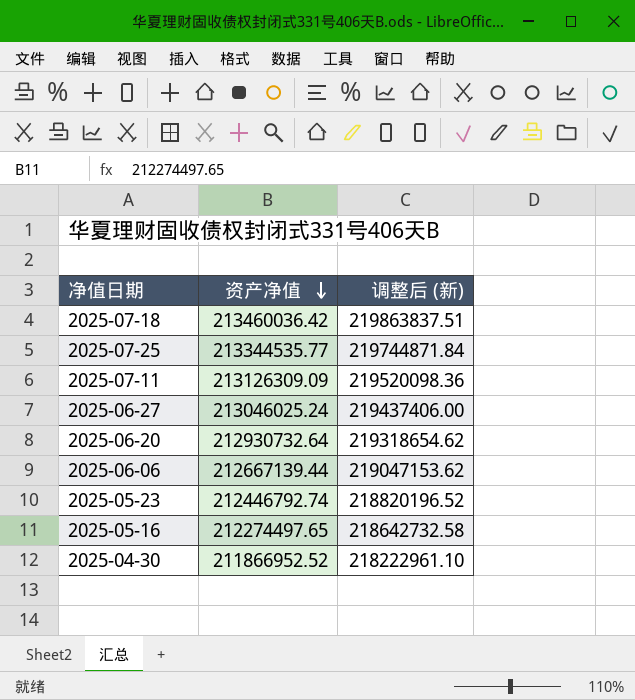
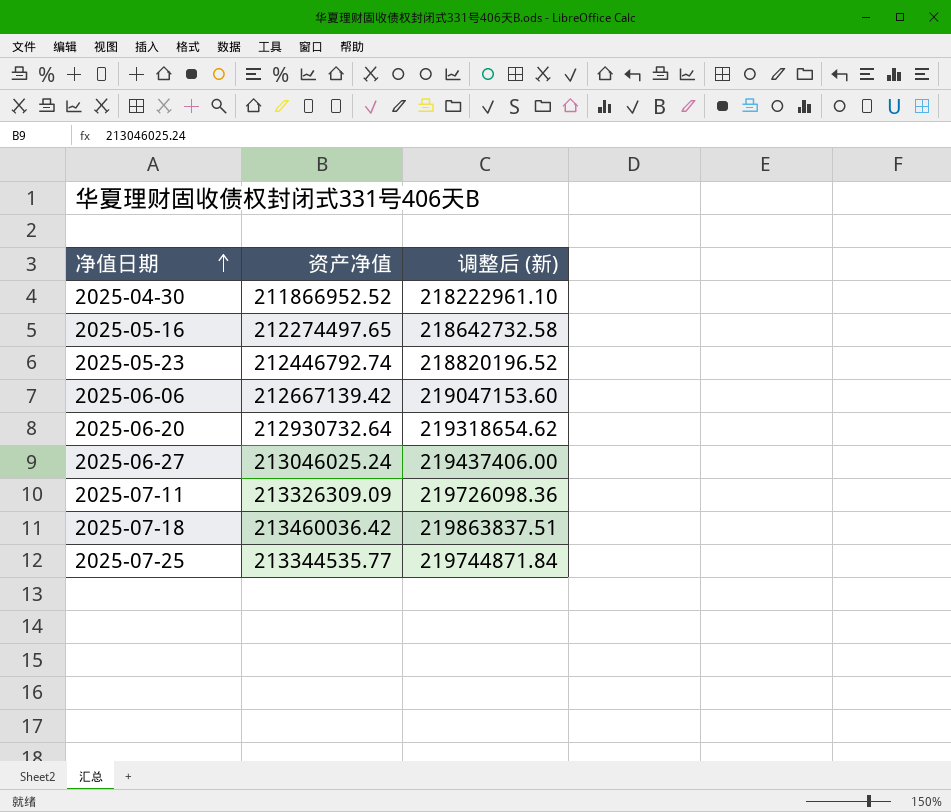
row order: 资产净值 descending -> 净值日期 ascending
2025-06-06 | 资产净值: 212667139.44 -> 212667139.42
2025-06-06 | 调整后 (新): 219047153.62 -> 219047153.60
2025-07-11 | 资产净值: 213126309.09 -> 213326309.09
2025-07-11 | 调整后 (新): 219520098.36 -> 219726098.36

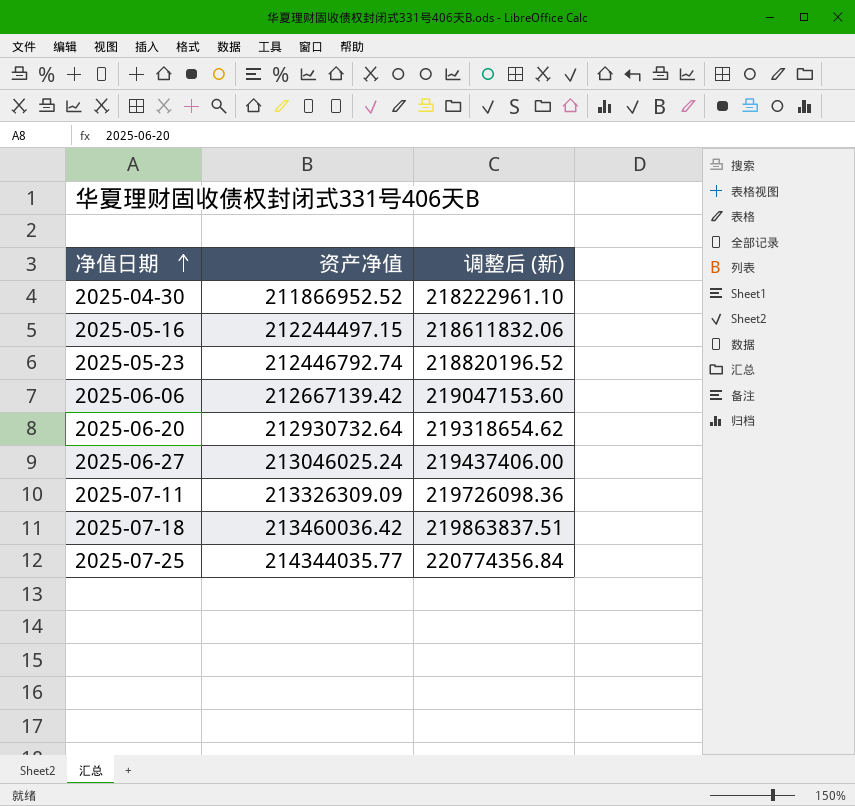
2025-05-16 | 资产净值: 212274497.65 -> 212244497.15
2025-05-16 | 调整后 (新): 218642732.58 -> 218611832.06
2025-07-25 | 资产净值: 213344535.77 -> 214344035.77
2025-07-25 | 调整后 (新): 219744871.84 -> 220774356.84

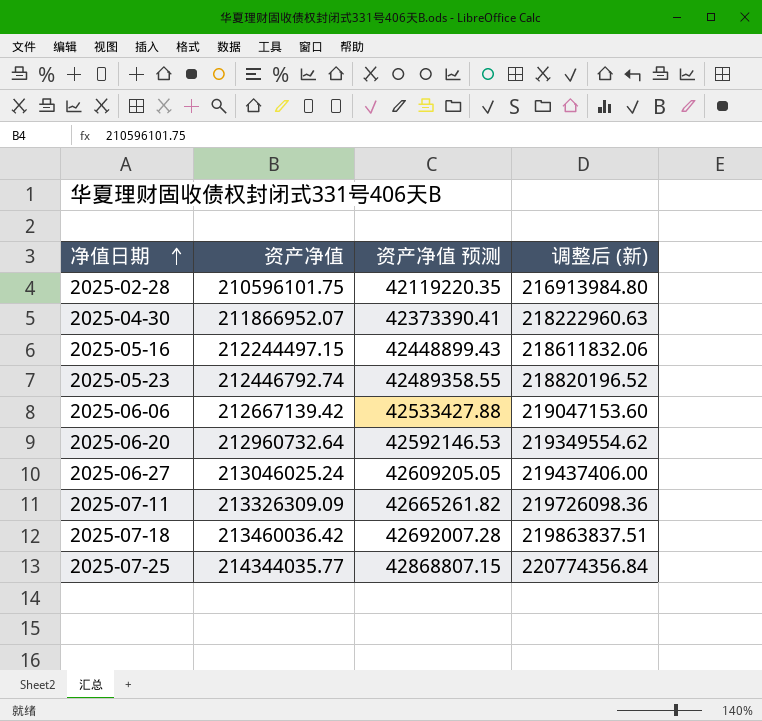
column 资产净值 预测 | formula: none -> [资产净值] * 0.2
row 2025-02-28: none -> 210596101.75 | 42119220.35 | 216913984.80
2025-04-30 | 资产净值: 211866952.52 -> 211866952.07
2025-04-30 | 调整后 (新): 218222961.10 -> 218222960.63
2025-06-20 | 资产净值: 212930732.64 -> 212960732.64
2025-06-20 | 调整后 (新): 219318654.62 -> 219349554.62

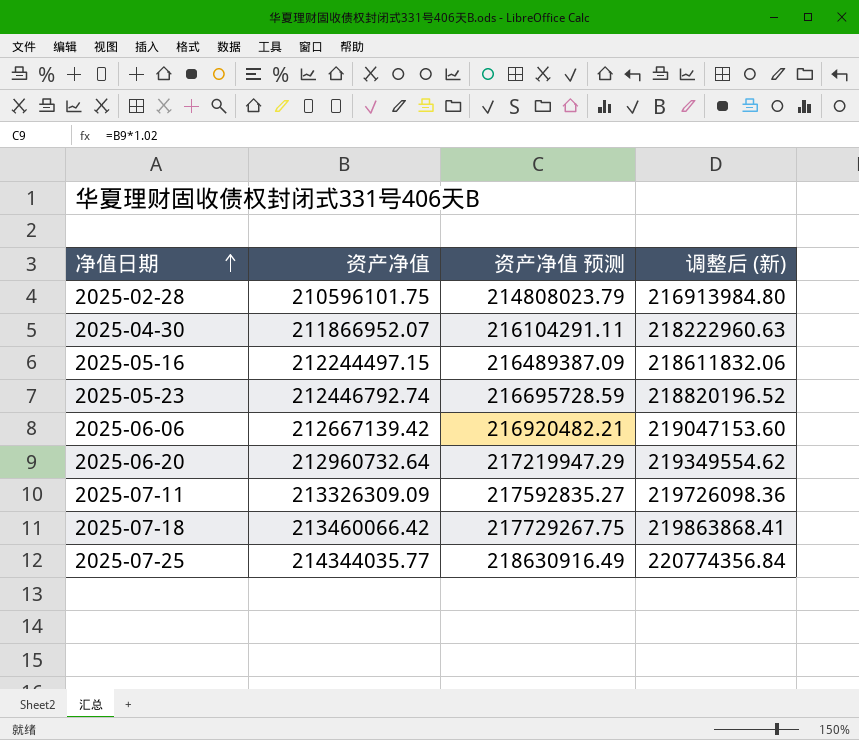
column 资产净值 预测 | formula: [资产净值] * 0.2 -> [资产净值] * 1.02
row 2025-06-27: 213046025.24 | 42609205.05 | 219437406.00 -> none
2025-07-18 | 资产净值: 213460036.42 -> 213460066.42
2025-07-18 | 调整后 (新): 219863837.51 -> 219863868.41

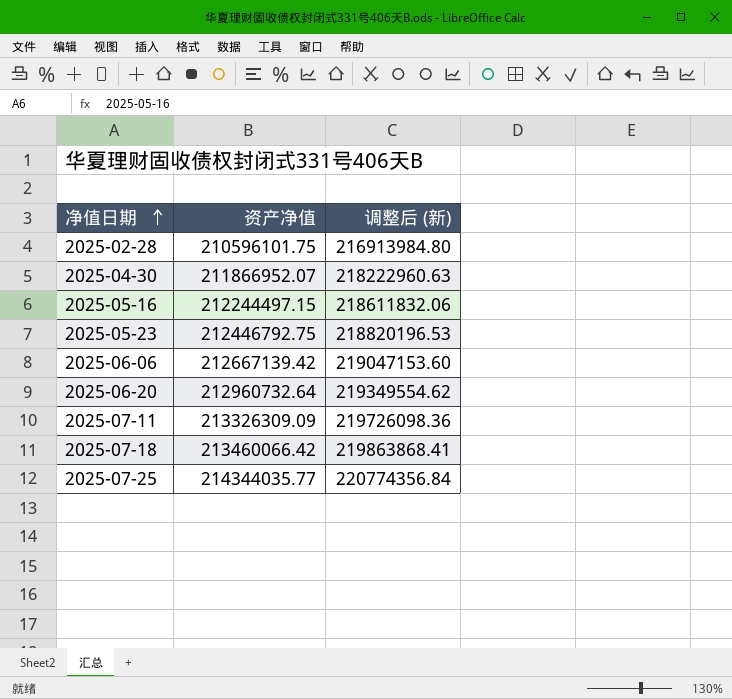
column 资产净值 预测 | formula: [资产净值] * 1.02 -> none
2025-05-23 | 资产净值: 212446792.74 -> 212446792.75
2025-05-23 | 调整后 (新): 218820196.52 -> 218820196.53

